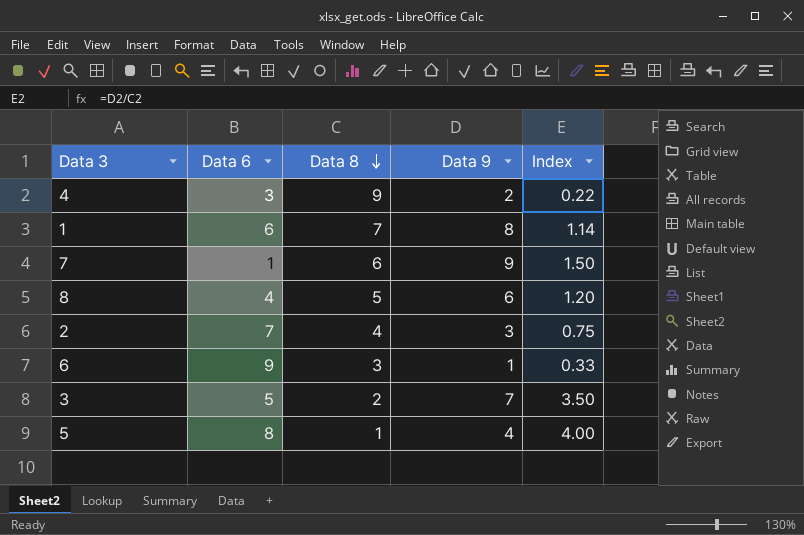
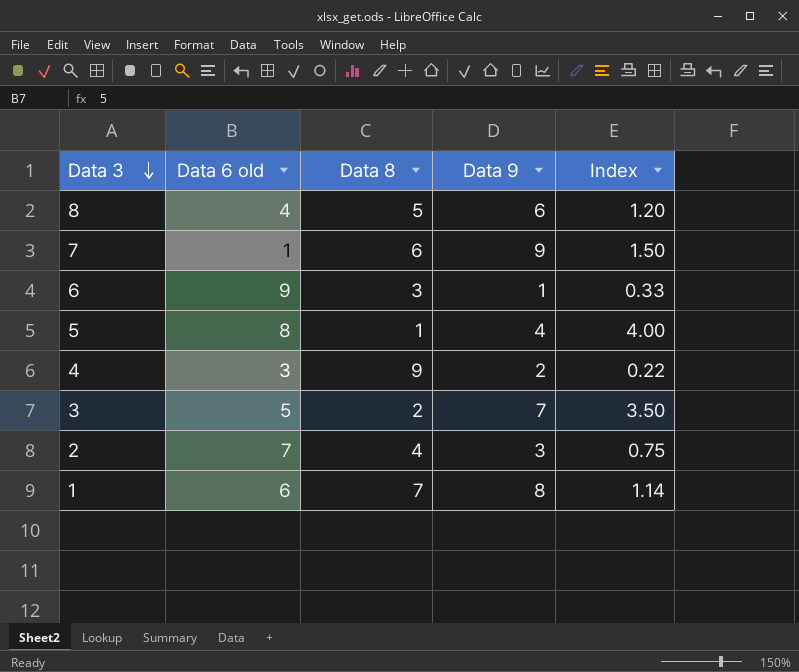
row order: Data 8 descending -> Data 3 descending
column name: Data 6 -> Data 6 old

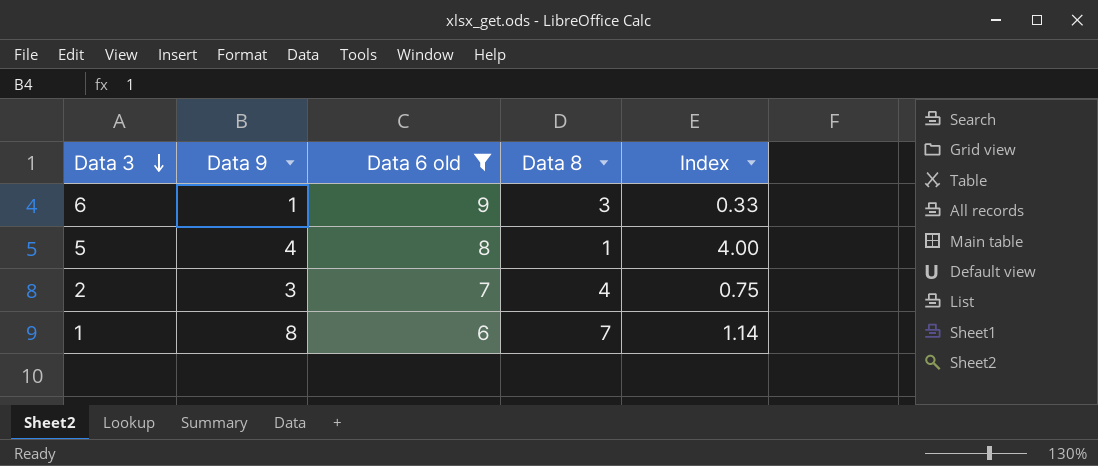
filter: none -> Data 6 old >= 6
column Data 9 | position: 4 -> 2

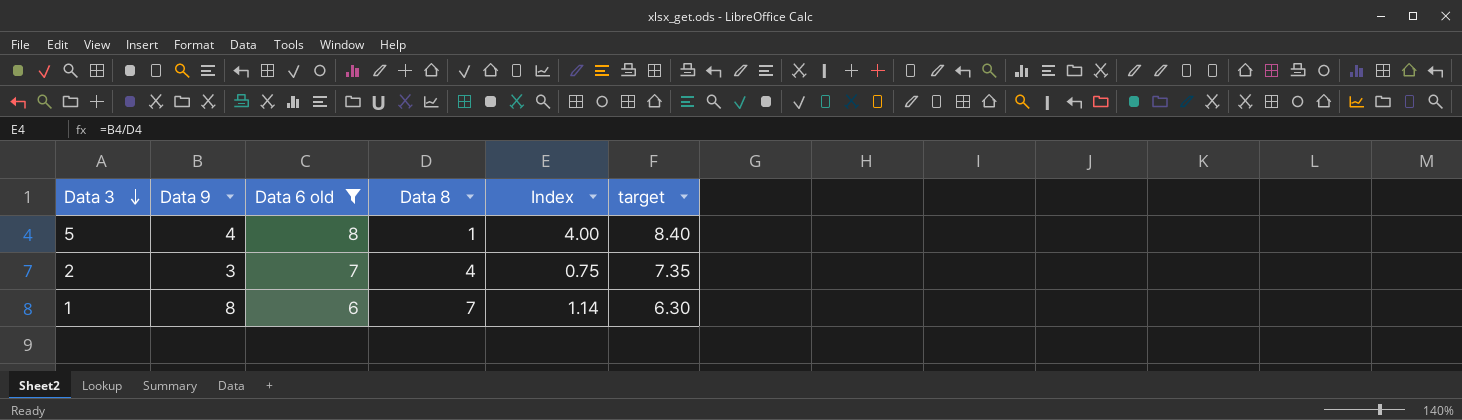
column target | formula: none -> [Data 6 old] * 1.05
row 6: 1 | 9 | 3 | 0.33 -> none

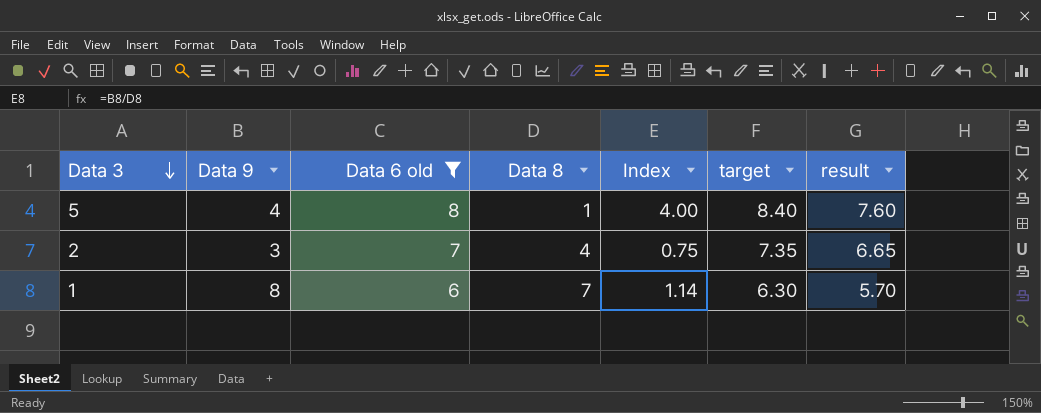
column result | formula: none -> [Data 6 old] * 0.95

